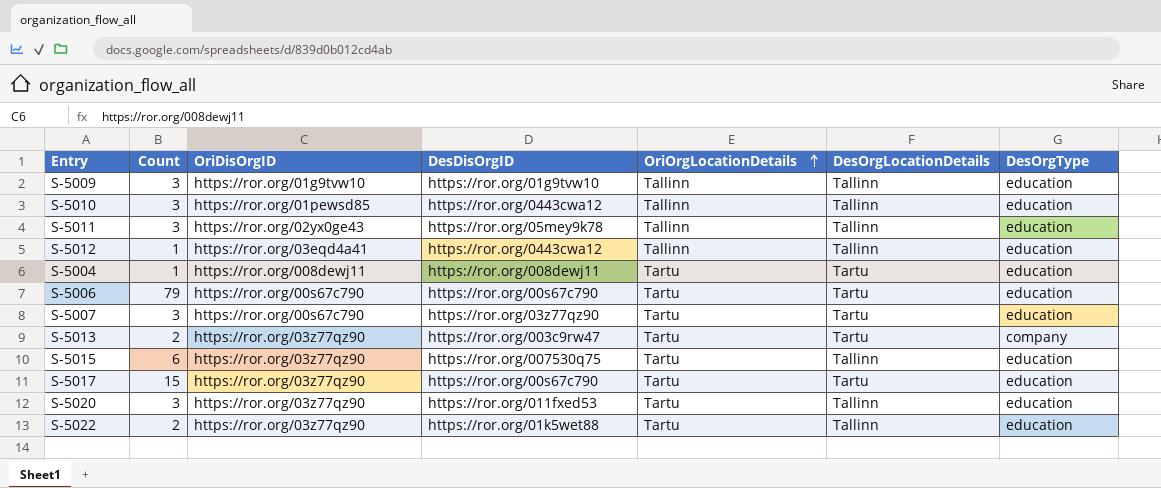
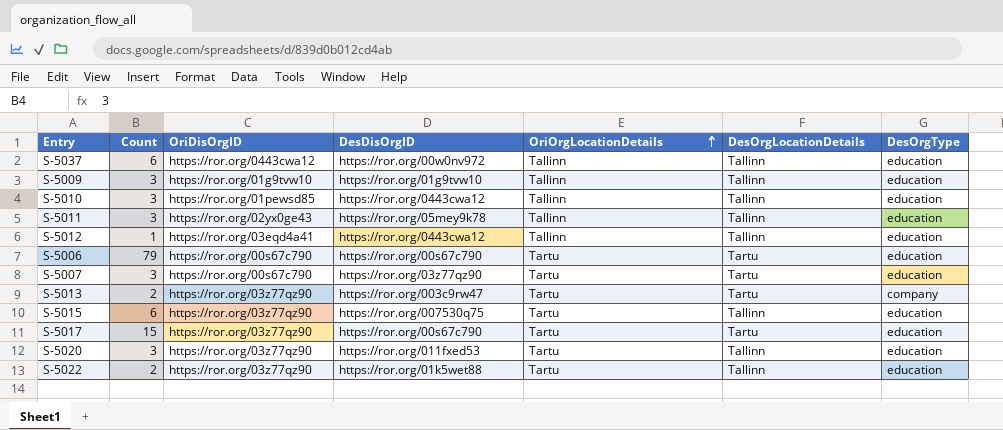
row S-5004: 1 | https://ror.org/008dewj11 | https://ror.org/008dewj11 | Tartu | Tartu | education -> none
row S-5037: none -> 6 | https://ror.org/0443cwa12 | https://ror.org/00w0nv972 | Tallinn | Tallinn | education

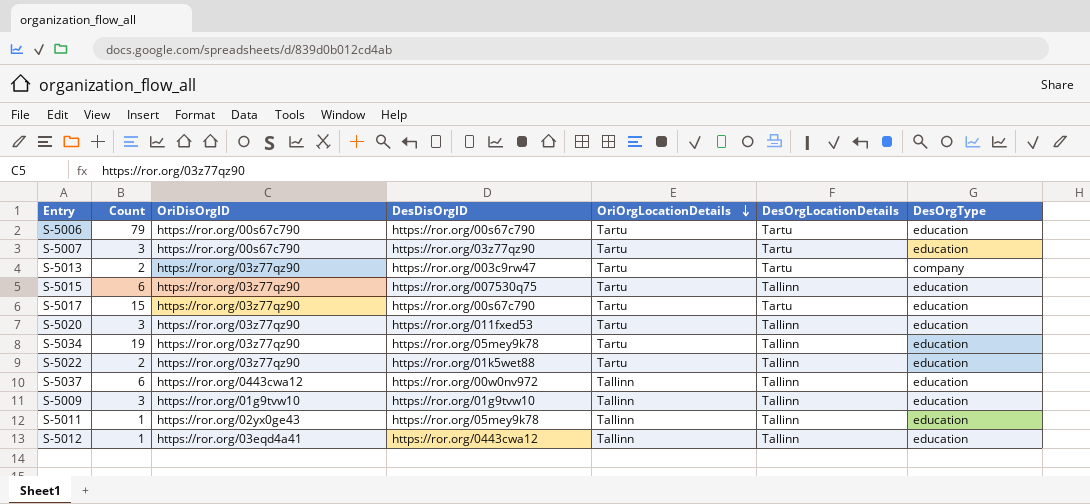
row order: OriOrgLocationDetails ascending -> OriOrgLocationDetails descending
row S-5010: 3 | https://ror.org/01pewsd85 | https://ror.org/0443cwa12 | Tallinn | Tallinn | education -> none
row S-5034: none -> 19 | https://ror.org/03z77qz90 | https://ror.org/05mey9k78 | Tartu | Tallinn | education
S-5011 | Count: 3 -> 1

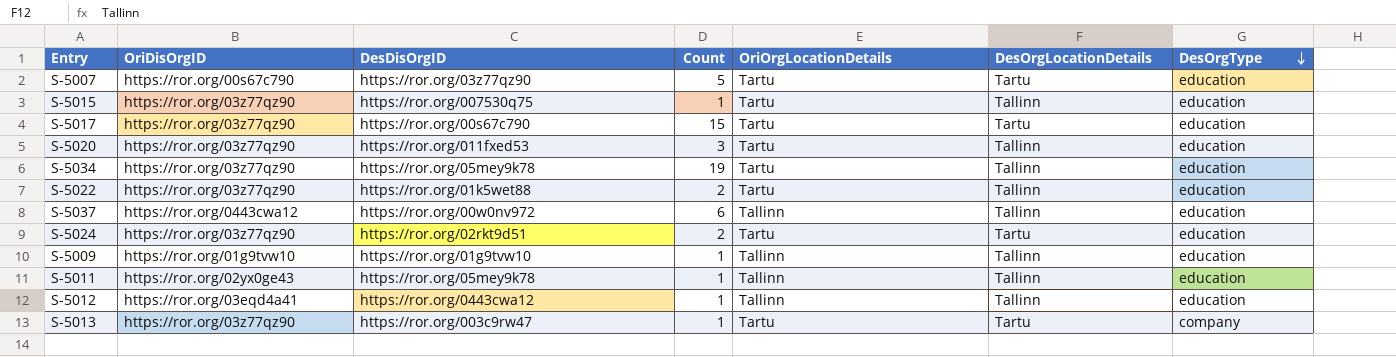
row order: OriOrgLocationDetails descending -> DesOrgType descending
column Count | position: 2 -> 4
row S-5006: 79 | https://ror.org/00s67c790 | https://ror.org/00s67c790 | Tartu | Tartu | education -> none
S-5007 | Count: 3 -> 5
S-5015 | Count: 6 -> 1
row S-5024: none -> https://ror.org/03z77qz90 | https://ror.org/02rkt9d51 | 2 | Tartu | Tartu | education
S-5009 | Count: 3 -> 1
S-5013 | Count: 2 -> 1

